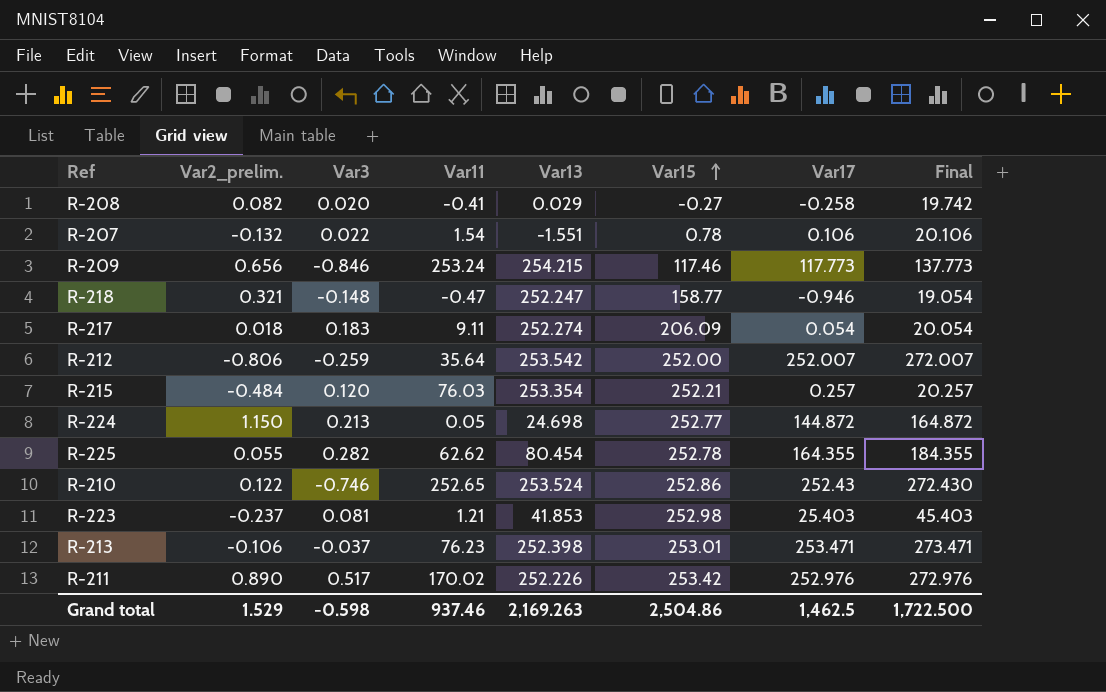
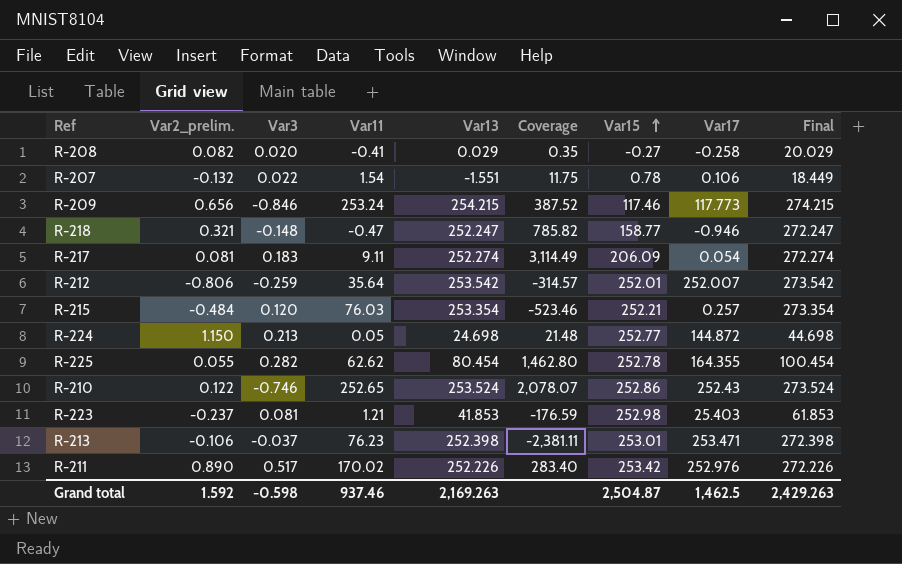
column Coverage | formula: none -> [Var13] / [Var2_prelim.]
column Final | formula: [Var17] + 20 -> [Var13] + 20
R-217 | Var2_prelim.: 0.018 -> 0.081
R-212 | Var15: 252.00 -> 252.01
Grand total | Var2_prelim.: 1.529 -> 1.592
Grand total | Var15: 2,504.86 -> 2,504.87
Grand total | Final: 1,722.500 -> 2,429.263

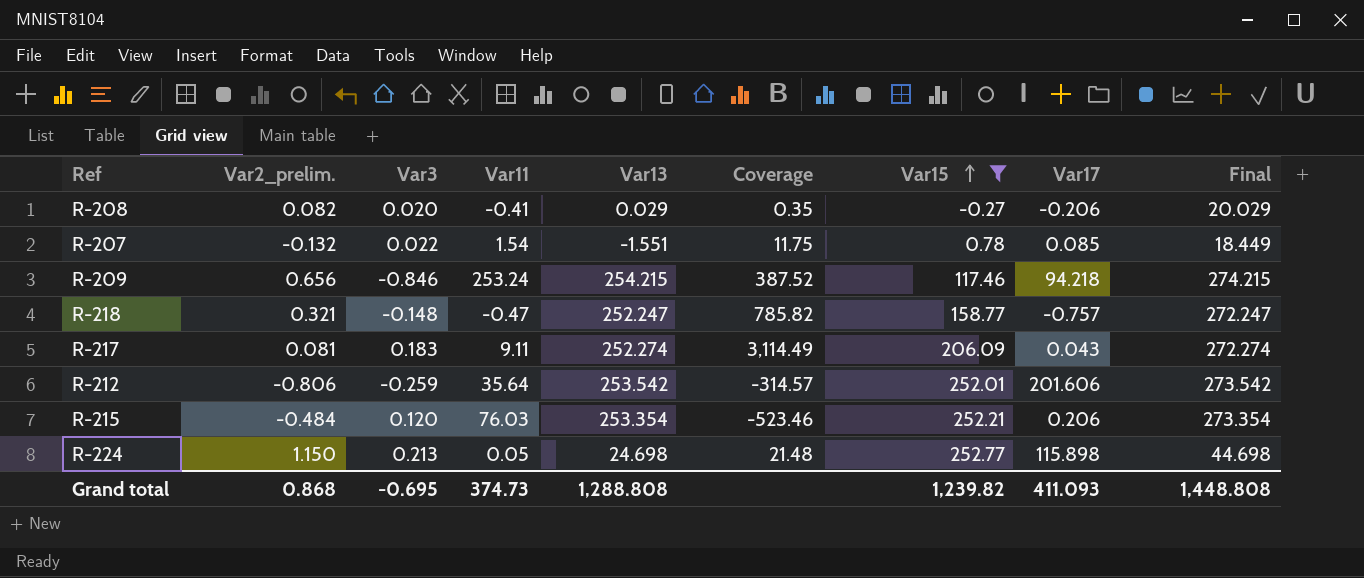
filter: none -> Var15 <= 252.77
R-208 | Var17: -0.258 -> -0.206
R-207 | Var17: 0.106 -> 0.085
R-209 | Var17: 117.773 -> 94.218
R-218 | Var17: -0.946 -> -0.757
R-217 | Var17: 0.054 -> 0.043
R-212 | Var17: 252.007 -> 201.606
R-215 | Var17: 0.257 -> 0.206
R-224 | Var17: 144.872 -> 115.898
Grand total | Var2_prelim.: 1.592 -> 0.868
Grand total | Var3: -0.598 -> -0.695
Grand total | Var11: 937.46 -> 374.73
Grand total | Var13: 2,169.263 -> 1,288.808
Grand total | Var15: 2,504.87 -> 1,239.82
Grand total | Var17: 1,462.5 -> 411.093
Grand total | Final: 2,429.263 -> 1,448.808

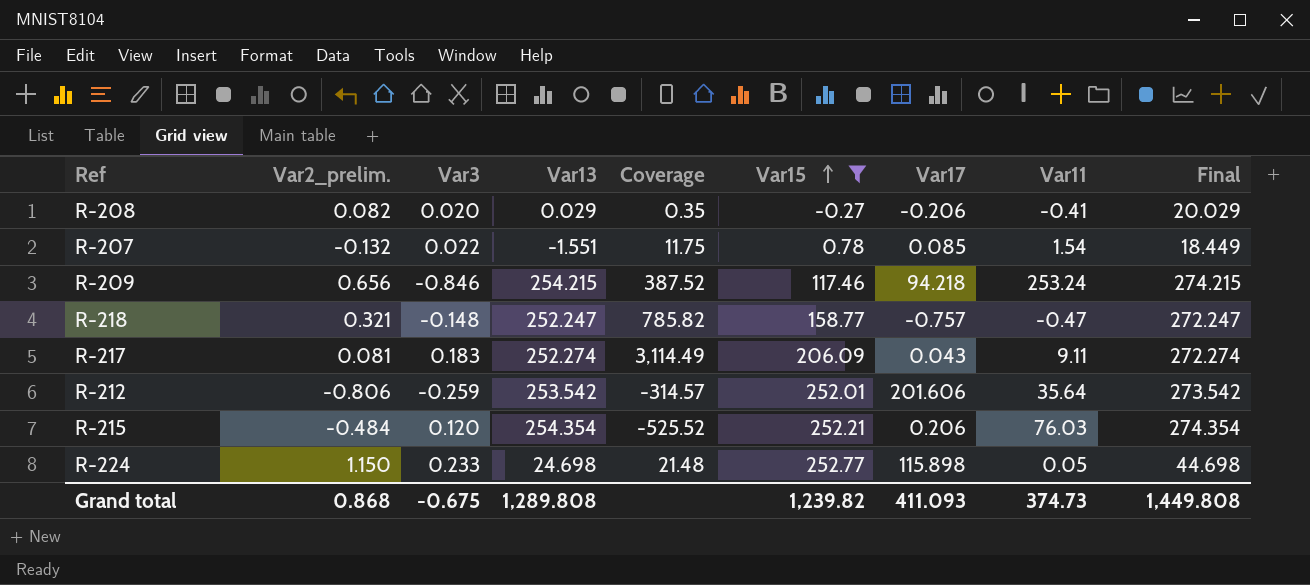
column Var11 | position: 4 -> 8
R-215 | Var13: 253.354 -> 254.354
R-215 | Coverage: -523.46 -> -525.52
R-215 | Final: 273.354 -> 274.354
R-224 | Var3: 0.213 -> 0.233
Grand total | Var3: -0.695 -> -0.675
Grand total | Var13: 1,288.808 -> 1,289.808
Grand total | Final: 1,448.808 -> 1,449.808

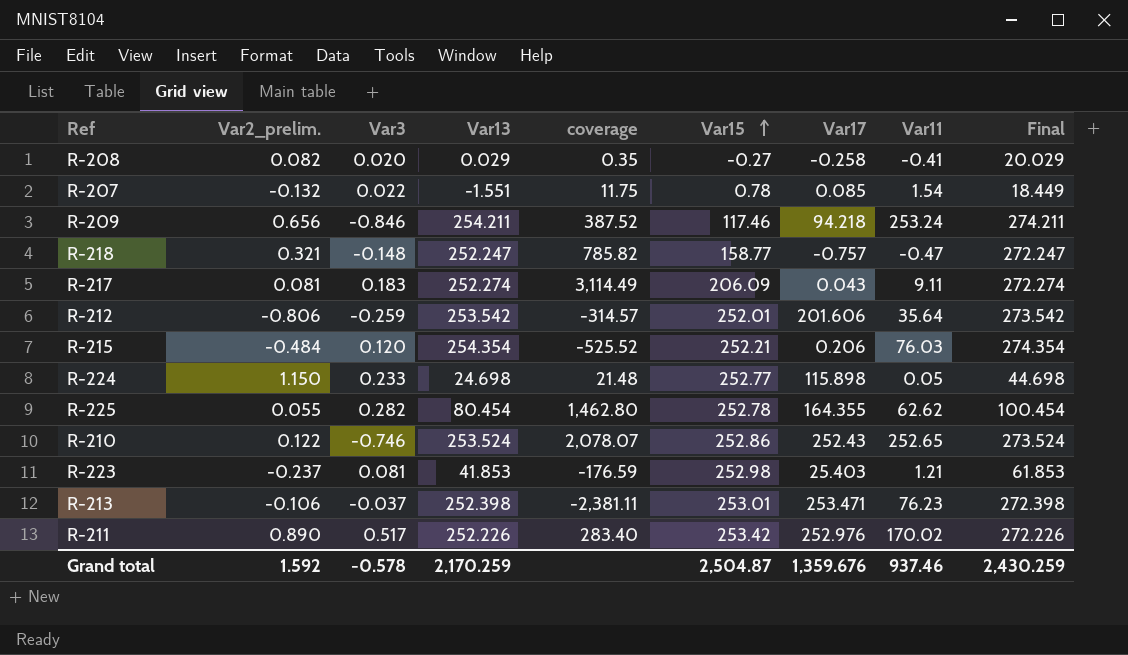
filter: Var15 <= 252.77 -> none
column name: Coverage -> coverage
R-208 | Var17: -0.206 -> -0.258
R-209 | Var13: 254.215 -> 254.211
R-209 | Final: 274.215 -> 274.211
Grand total | Var2_prelim.: 0.868 -> 1.592
Grand total | Var3: -0.675 -> -0.578
Grand total | Var13: 1,289.808 -> 2,170.259
Grand total | Var15: 1,239.82 -> 2,504.87
Grand total | Var17: 411.093 -> 1,359.676
Grand total | Var11: 374.73 -> 937.46
Grand total | Final: 1,449.808 -> 2,430.259

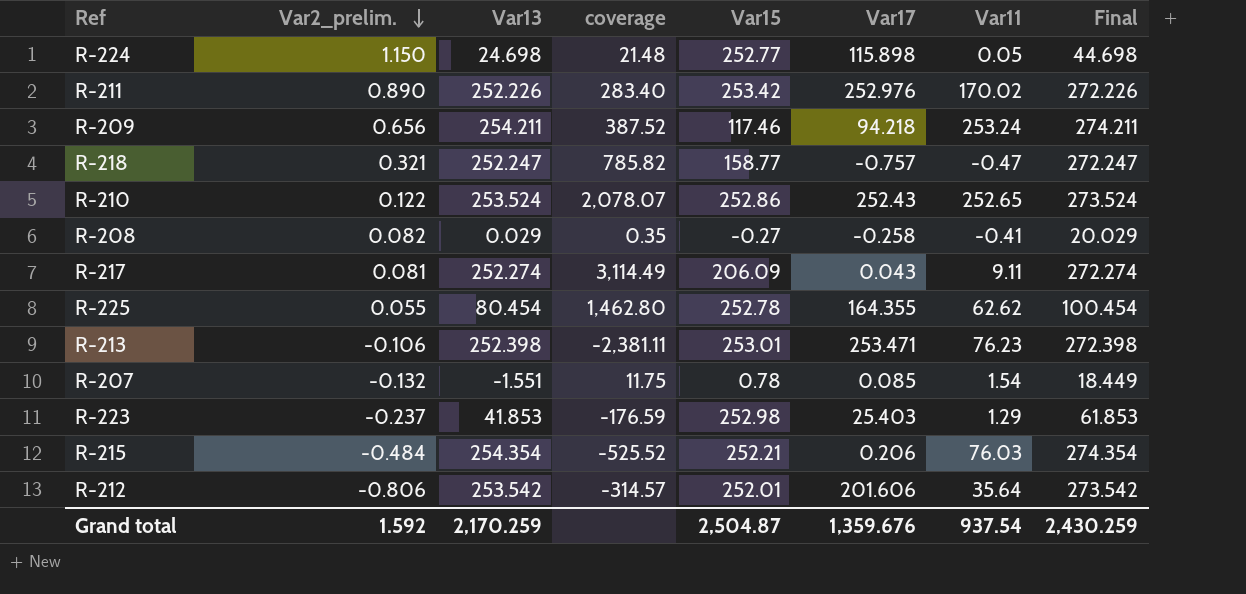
row order: Var15 ascending -> Var2_prelim. descending
column Var3 | position: 3 -> none
R-223 | Var11: 1.21 -> 1.29
Grand total | Var11: 937.46 -> 937.54

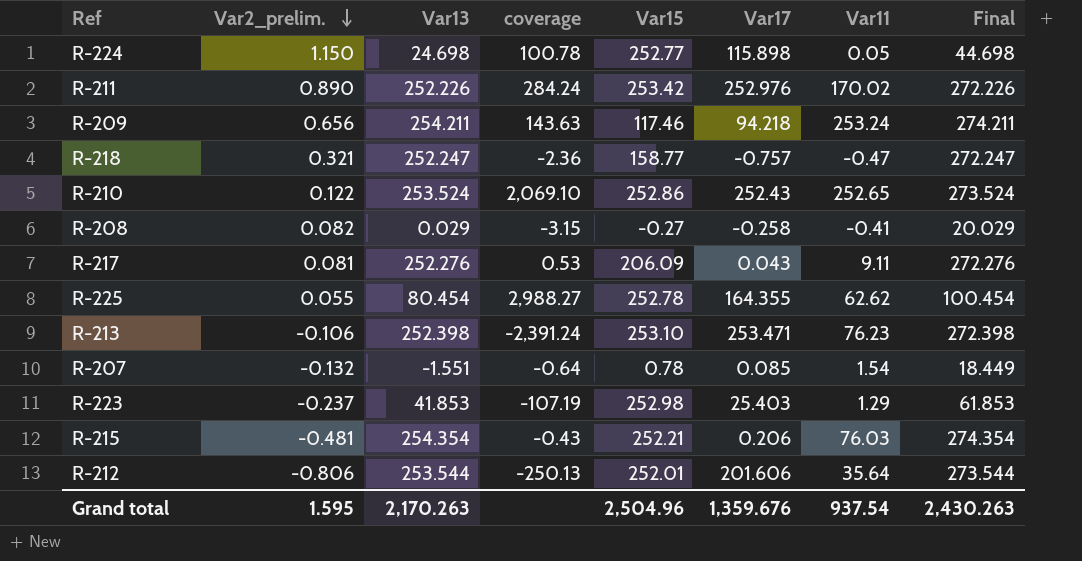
column coverage | formula: [Var13] / [Var2_prelim.] -> [Var17] / [Var2_prelim.]
R-217 | Var13: 252.274 -> 252.276
R-217 | Final: 272.274 -> 272.276
R-213 | Var15: 253.01 -> 253.10
R-215 | Var2_prelim.: -0.484 -> -0.481
R-212 | Var13: 253.542 -> 253.544
R-212 | Final: 273.542 -> 273.544
Grand total | Var2_prelim.: 1.592 -> 1.595
Grand total | Var13: 2,170.259 -> 2,170.263
Grand total | Var15: 2,504.87 -> 2,504.96
Grand total | Final: 2,430.259 -> 2,430.263

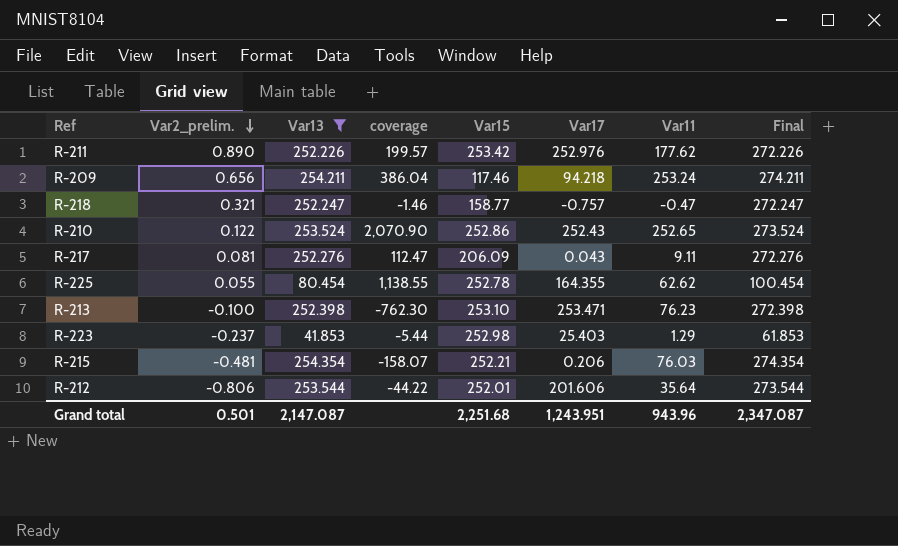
filter: none -> Var13 >= 41.853
column coverage | formula: [Var17] / [Var2_prelim.] -> [Var11] / [Var2_prelim.]
R-211 | Var11: 170.02 -> 177.62
R-213 | Var2_prelim.: -0.106 -> -0.100
Grand total | Var2_prelim.: 1.595 -> 0.501
Grand total | Var13: 2,170.263 -> 2,147.087
Grand total | Var15: 2,504.96 -> 2,251.68
Grand total | Var17: 1,359.676 -> 1,243.951
Grand total | Var11: 937.54 -> 943.96
Grand total | Final: 2,430.263 -> 2,347.087

